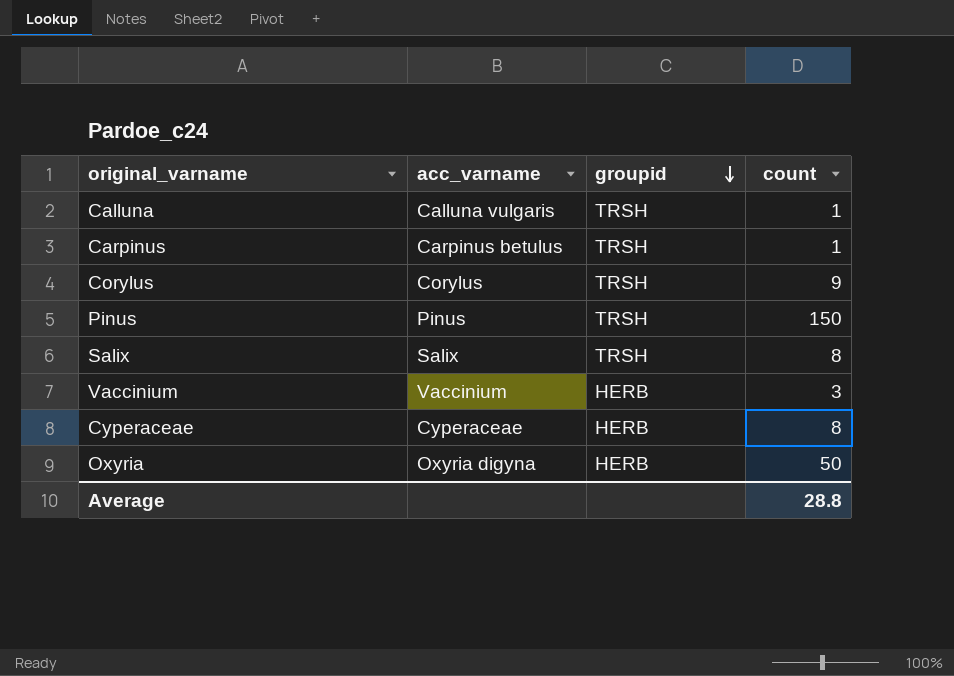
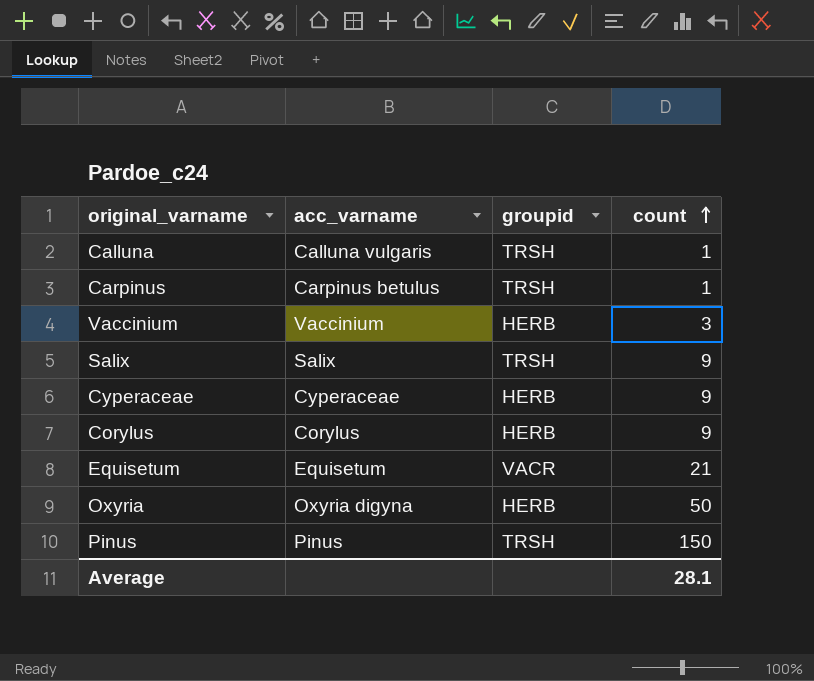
row order: groupid descending -> count ascending
Salix | count: 8 -> 9
Cyperaceae | count: 8 -> 9
Corylus | groupid: TRSH -> HERB
row Equisetum: none -> Equisetum | VACR | 21
Average | count: 28.8 -> 28.1

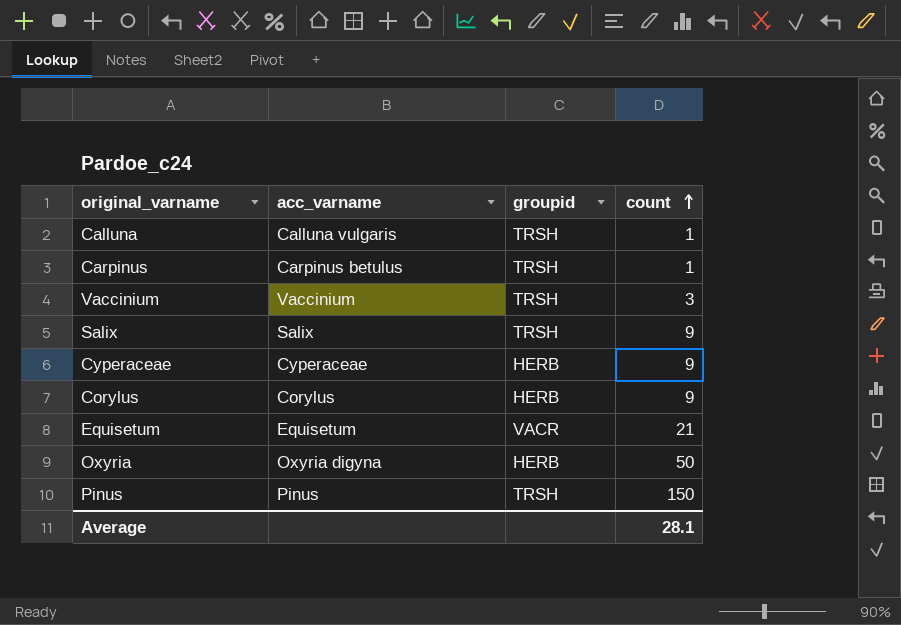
Vaccinium | groupid: HERB -> TRSH

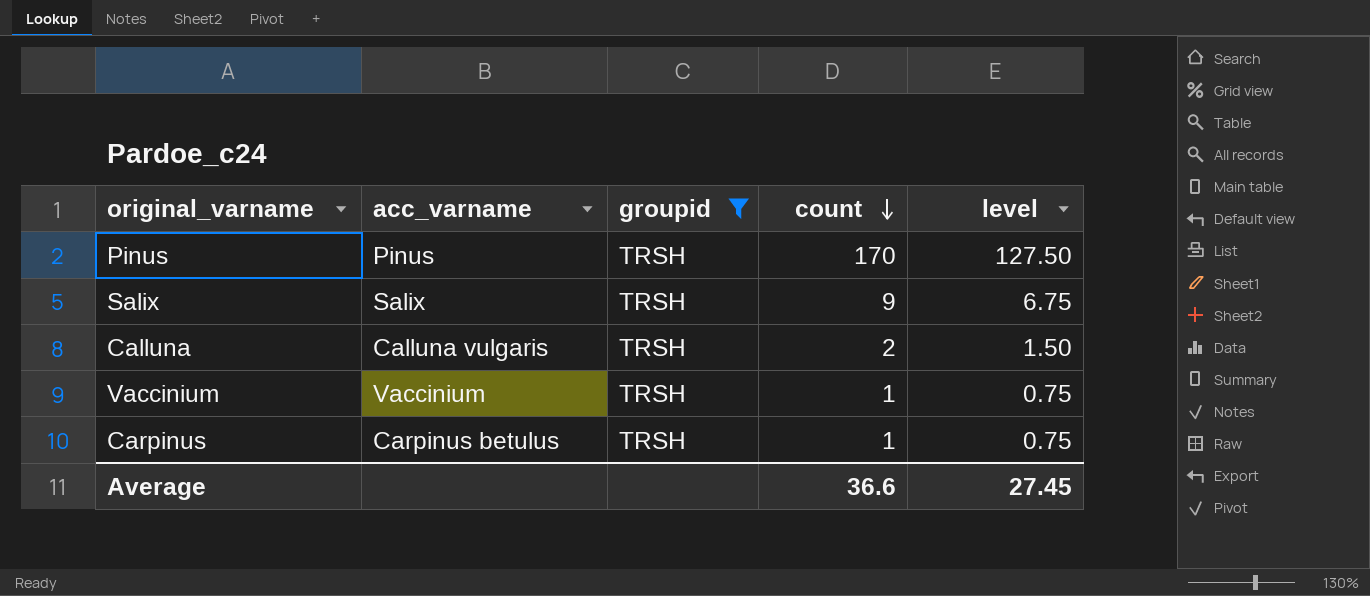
filter: none -> groupid = TRSH
row order: count ascending -> count descending
column level | formula: none -> [count] * 0.75
Pinus | count: 150 -> 170
Calluna | count: 1 -> 2
Vaccinium | count: 3 -> 1
Average | count: 28.1 -> 36.6

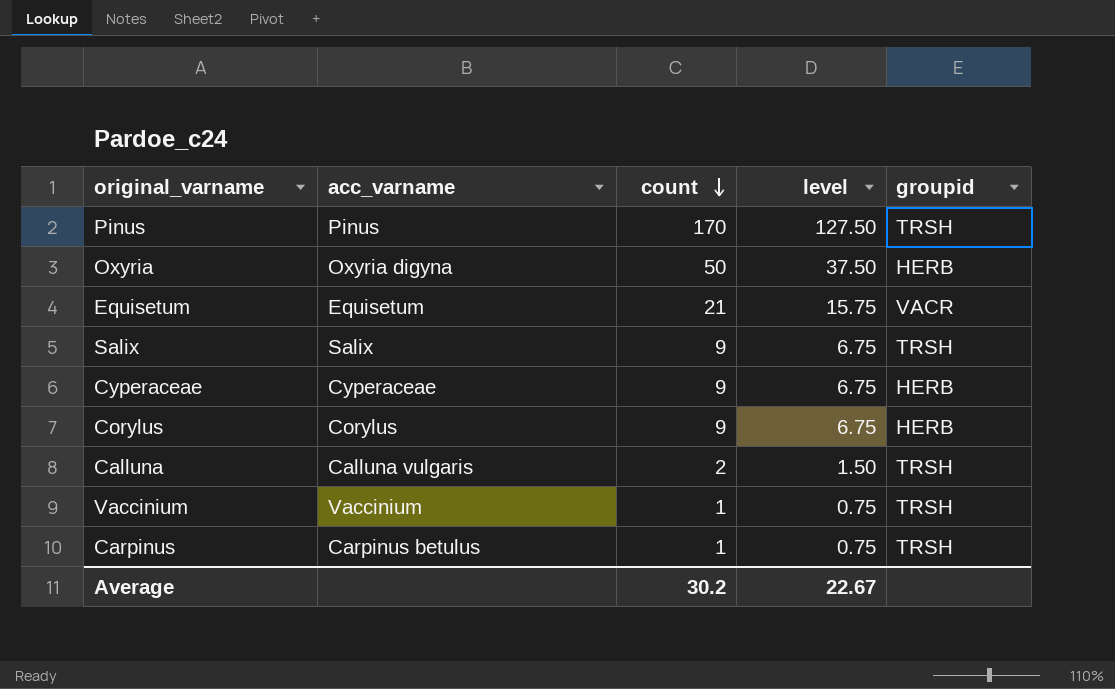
filter: groupid = TRSH -> none
column groupid | position: 3 -> 5
Average | count: 36.6 -> 30.2
Average | level: 27.45 -> 22.67

